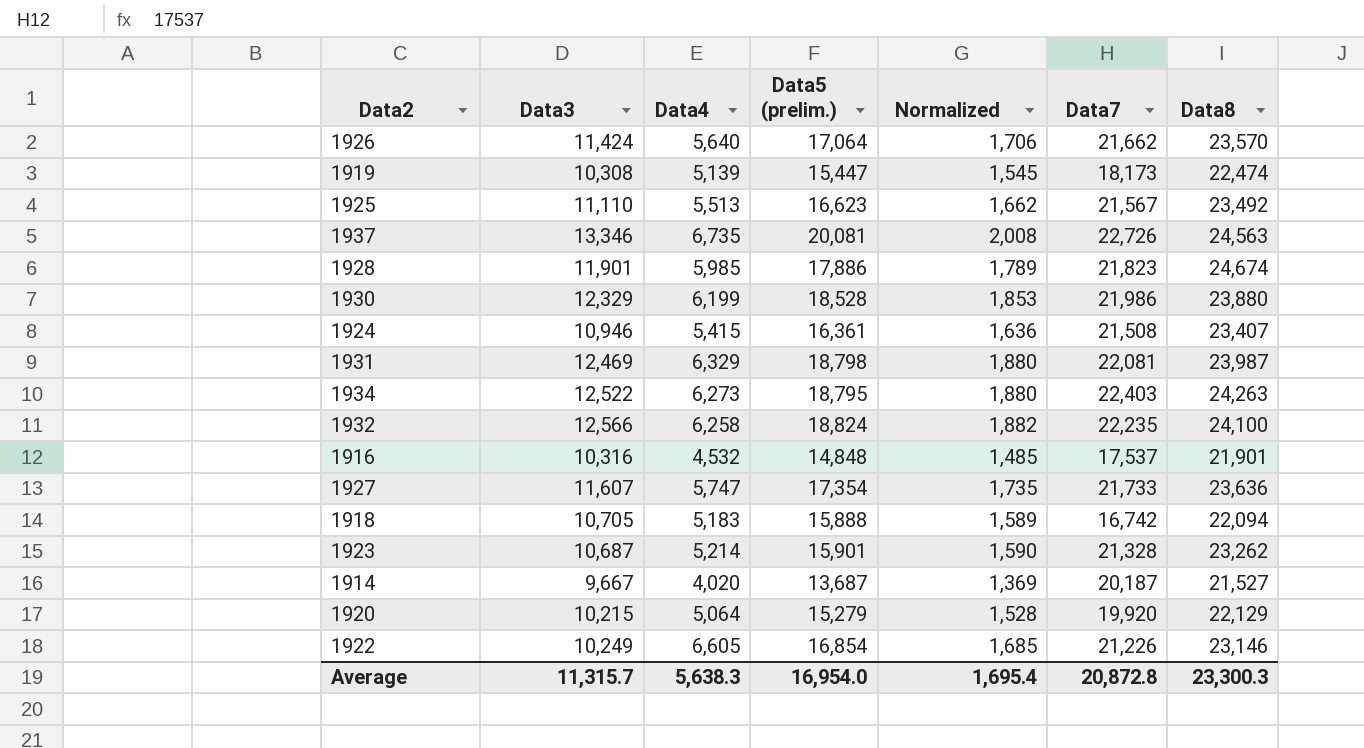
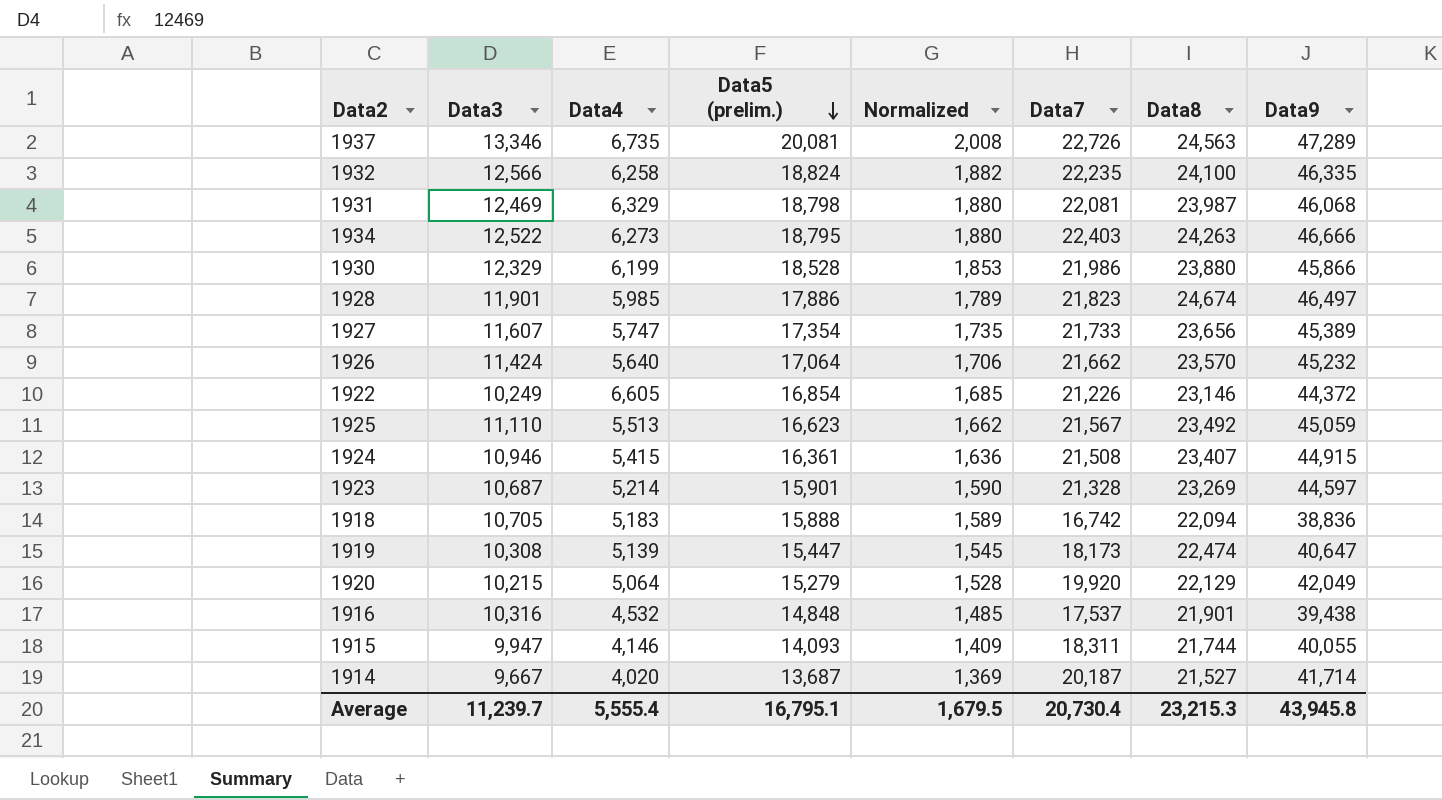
row order: none -> Data5 (prelim.) descending
column Data9 | formula: none -> [Data7] + [Data8]
1927 | Data8: 23,636 -> 23,656
1923 | Data8: 23,262 -> 23,269
row 1915: none -> 9,947 | 4,146 | 14,093 | 1,409 | 18,311 | 21,744 | 40,055
Average | Data3: 11,315.7 -> 11,239.7
Average | Data4: 5,638.3 -> 5,555.4
Average | Data5 (prelim.): 16,954.0 -> 16,795.1
Average | Normalized: 1,695.4 -> 1,679.5
Average | Data7: 20,872.8 -> 20,730.4
Average | Data8: 23,300.3 -> 23,215.3

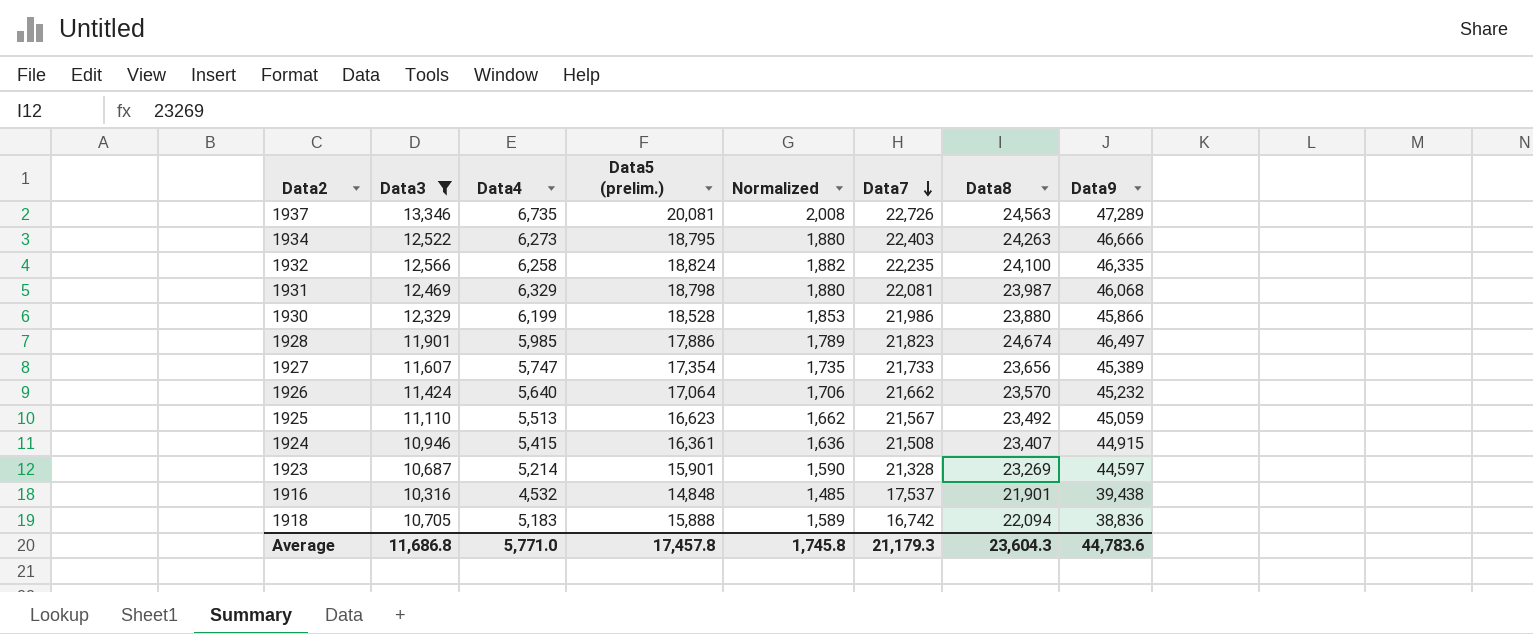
filter: none -> Data3 >= 10,316
row order: Data5 (prelim.) descending -> Data7 descending
Average | Data3: 11,239.7 -> 11,686.8
Average | Data4: 5,555.4 -> 5,771.0
Average | Data5 (prelim.): 16,795.1 -> 17,457.8
Average | Normalized: 1,679.5 -> 1,745.8
Average | Data7: 20,730.4 -> 21,179.3
Average | Data8: 23,215.3 -> 23,604.3
Average | Data9: 43,945.8 -> 44,783.6

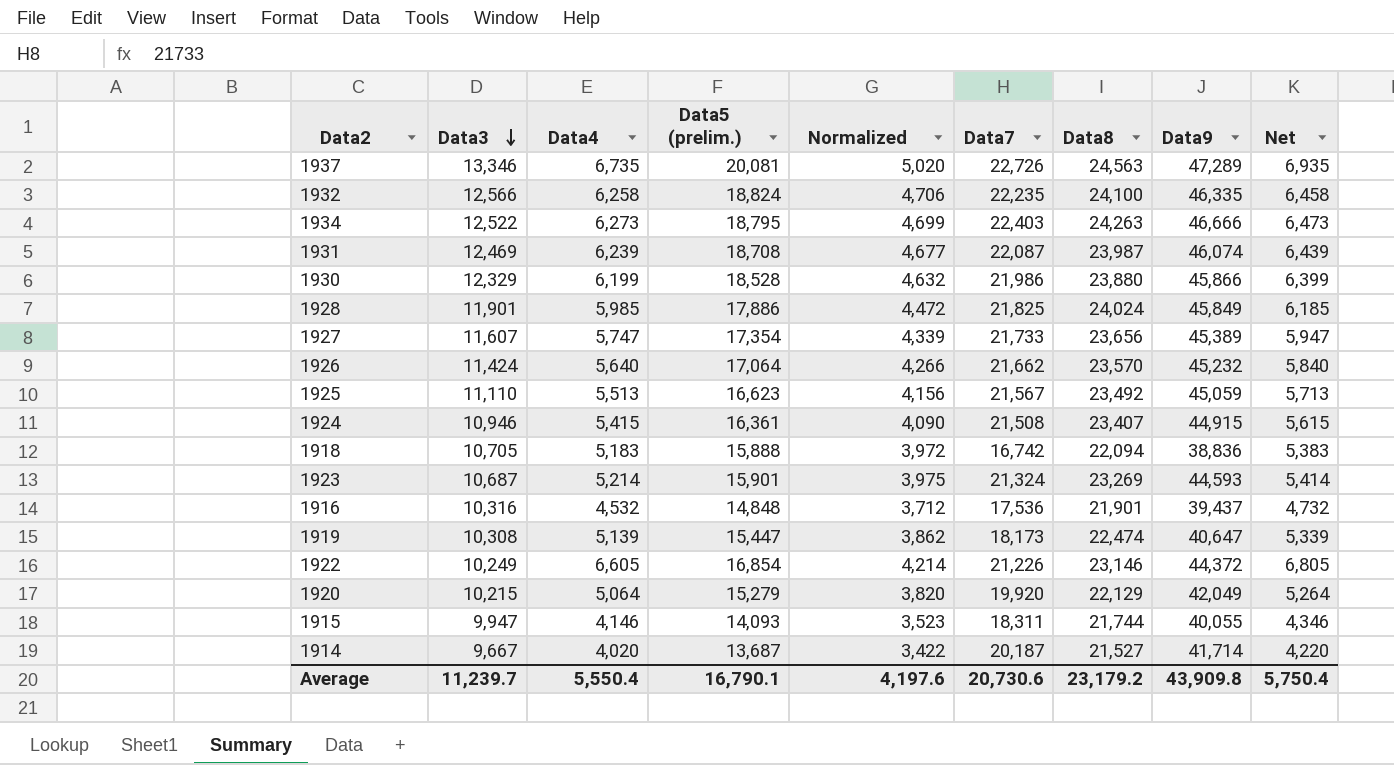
filter: Data3 >= 10,316 -> none
row order: Data7 descending -> Data3 descending
column Normalized | formula: [Data5 (prelim.)] * 0.1 -> [Data5 (prelim.)] * 0.25
column Net | formula: none -> [Data4] + 200
1931 | Data4: 6,329 -> 6,239
1931 | Data5 (prelim.): 18,798 -> 18,708
1931 | Data7: 22,081 -> 22,087
1931 | Data9: 46,068 -> 46,074
1928 | Data7: 21,823 -> 21,825
1928 | Data8: 24,674 -> 24,024
1928 | Data9: 46,497 -> 45,849
1923 | Data7: 21,328 -> 21,324
1923 | Data9: 44,597 -> 44,593
1916 | Data7: 17,537 -> 17,536
1916 | Data9: 39,438 -> 39,437
Average | Data3: 11,686.8 -> 11,239.7
Average | Data4: 5,771.0 -> 5,550.4
Average | Data5 (prelim.): 17,457.8 -> 16,790.1
Average | Normalized: 1,745.8 -> 4,197.6
Average | Data7: 21,179.3 -> 20,730.6
Average | Data8: 23,604.3 -> 23,179.2
Average | Data9: 44,783.6 -> 43,909.8

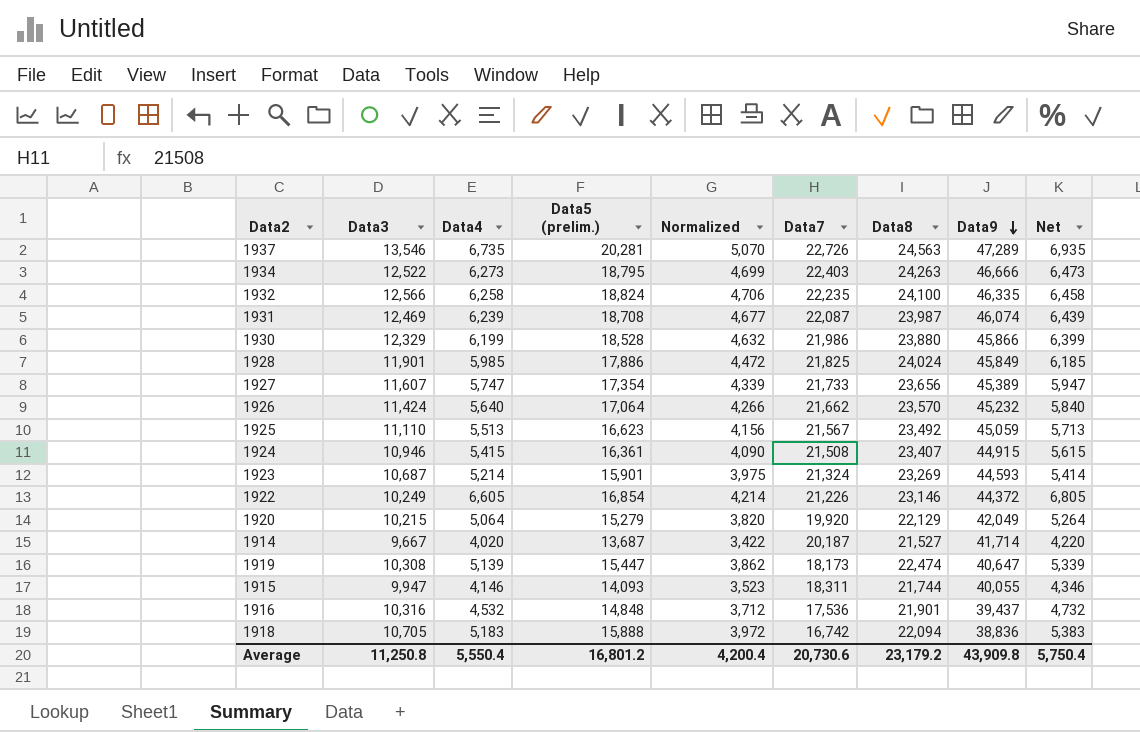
row order: Data3 descending -> Data9 descending
1937 | Data3: 13,346 -> 13,546
1937 | Data5 (prelim.): 20,081 -> 20,281
1937 | Normalized: 5,020 -> 5,070
Average | Data3: 11,239.7 -> 11,250.8
Average | Data5 (prelim.): 16,790.1 -> 16,801.2
Average | Normalized: 4,197.6 -> 4,200.4

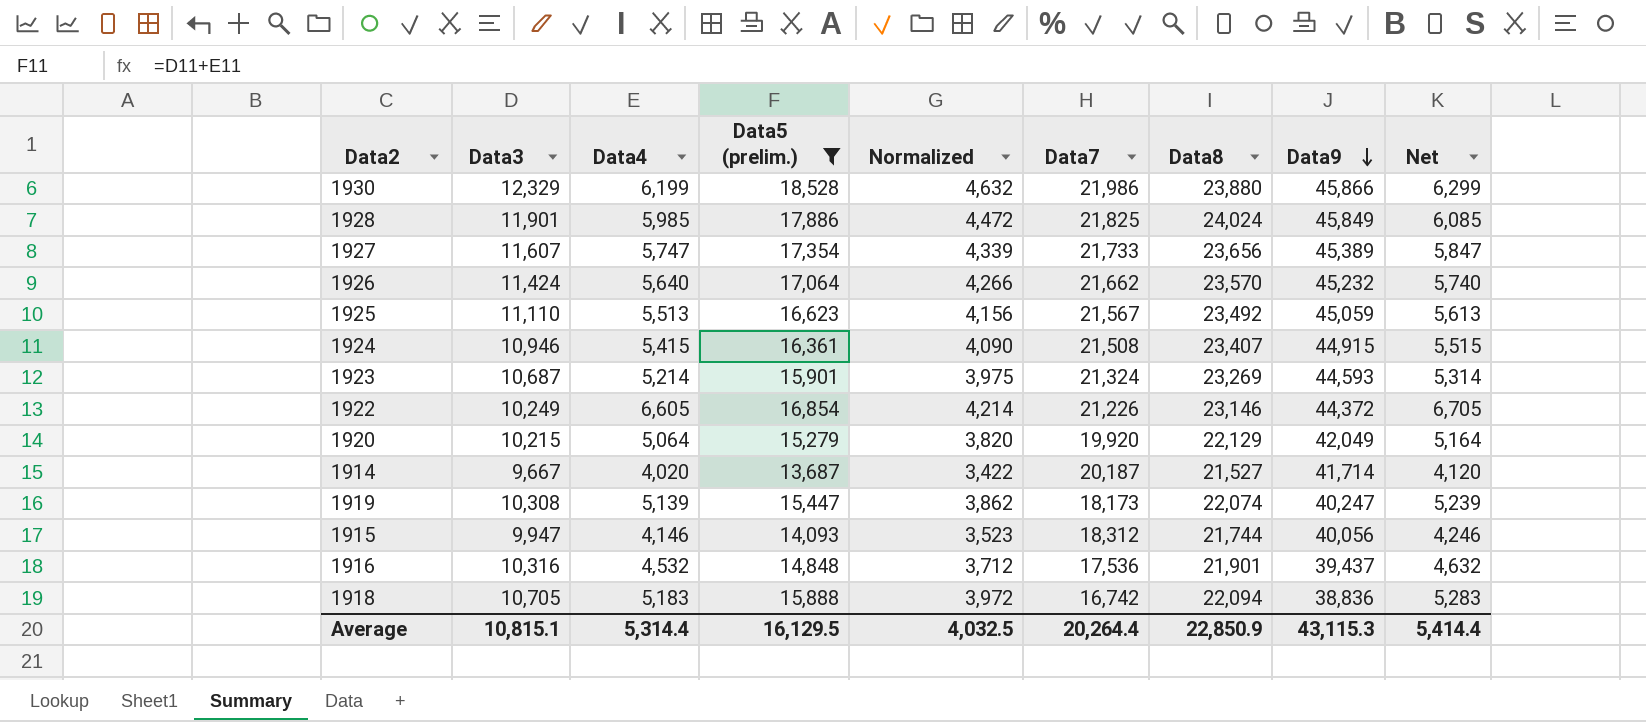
filter: none -> Data5 (prelim.) <= 18,528
column Net | formula: [Data4] + 200 -> [Data4] + 100
1919 | Data8: 22,474 -> 22,074
1919 | Data9: 40,647 -> 40,247
1915 | Data7: 18,311 -> 18,312
1915 | Data9: 40,055 -> 40,056
Average | Data3: 11,250.8 -> 10,815.1
Average | Data4: 5,550.4 -> 5,314.4
Average | Data5 (prelim.): 16,801.2 -> 16,129.5
Average | Normalized: 4,200.4 -> 4,032.5
Average | Data7: 20,730.6 -> 20,264.4
Average | Data8: 23,179.2 -> 22,850.9
Average | Data9: 43,909.8 -> 43,115.3
Average | Net: 5,750.4 -> 5,414.4

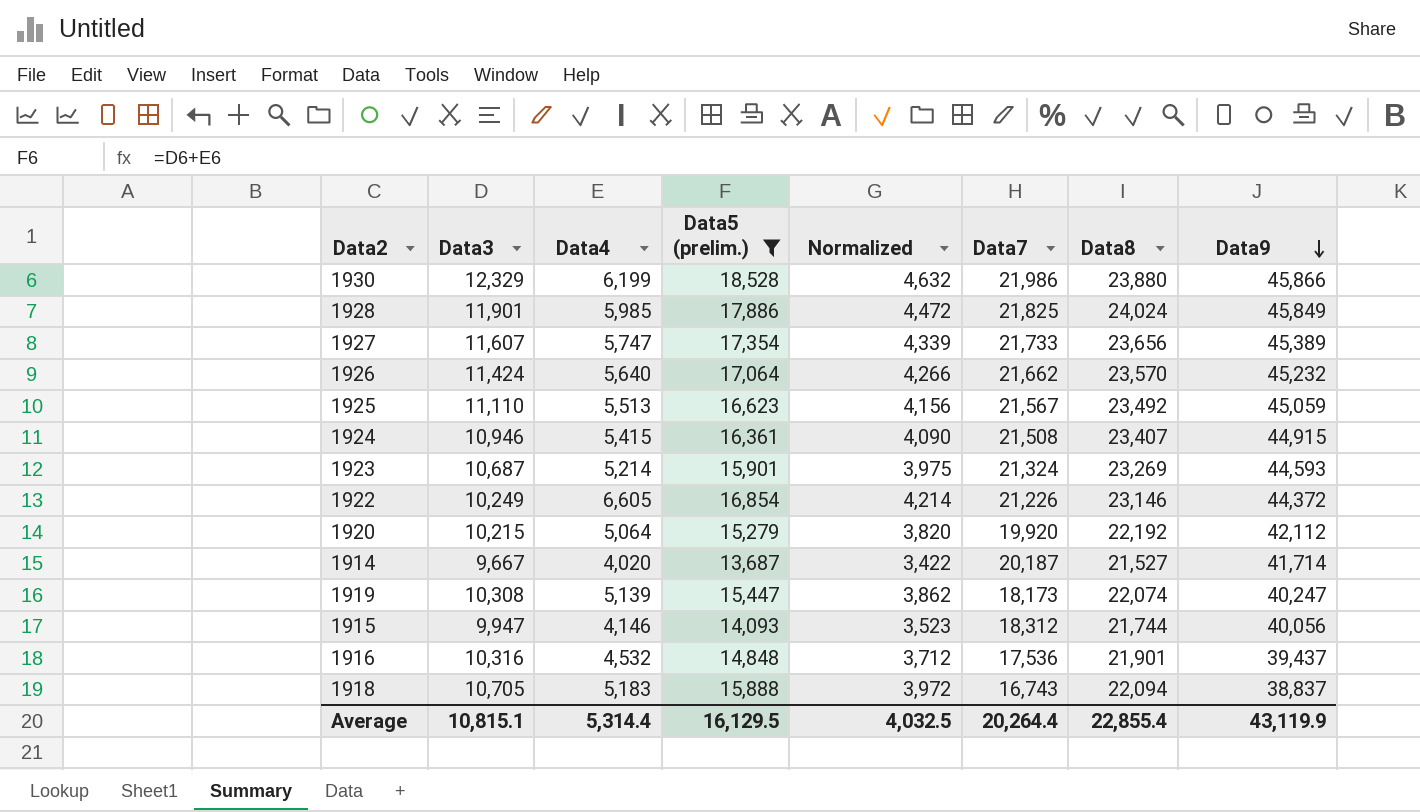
column Net | formula: [Data4] + 100 -> none
1920 | Data8: 22,129 -> 22,192
1920 | Data9: 42,049 -> 42,112
1918 | Data7: 16,742 -> 16,743
1918 | Data9: 38,836 -> 38,837
Average | Data8: 22,850.9 -> 22,855.4
Average | Data9: 43,115.3 -> 43,119.9

